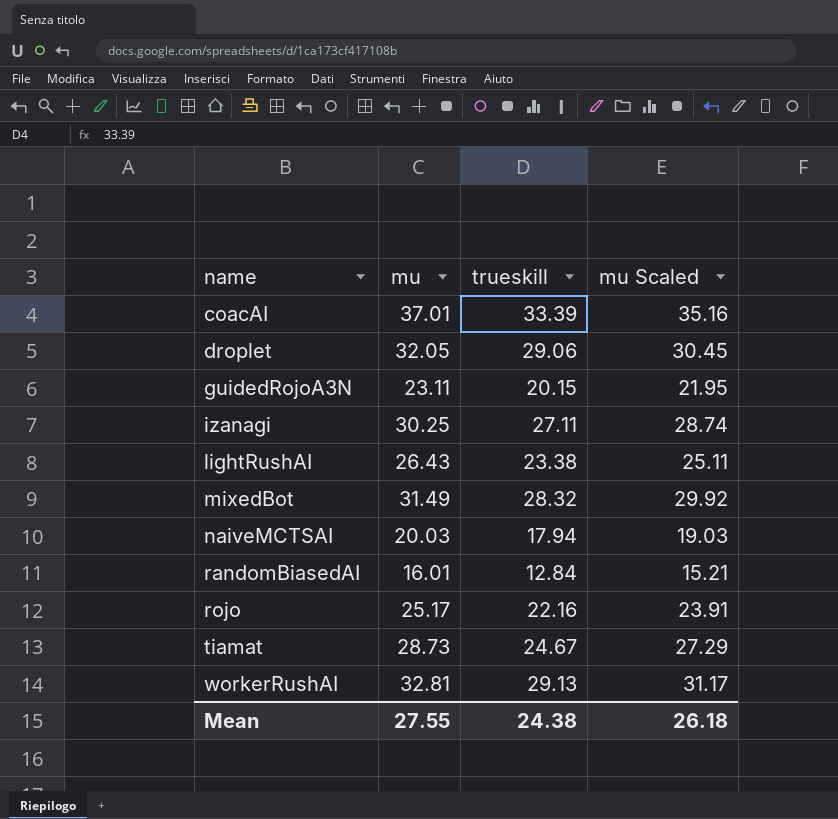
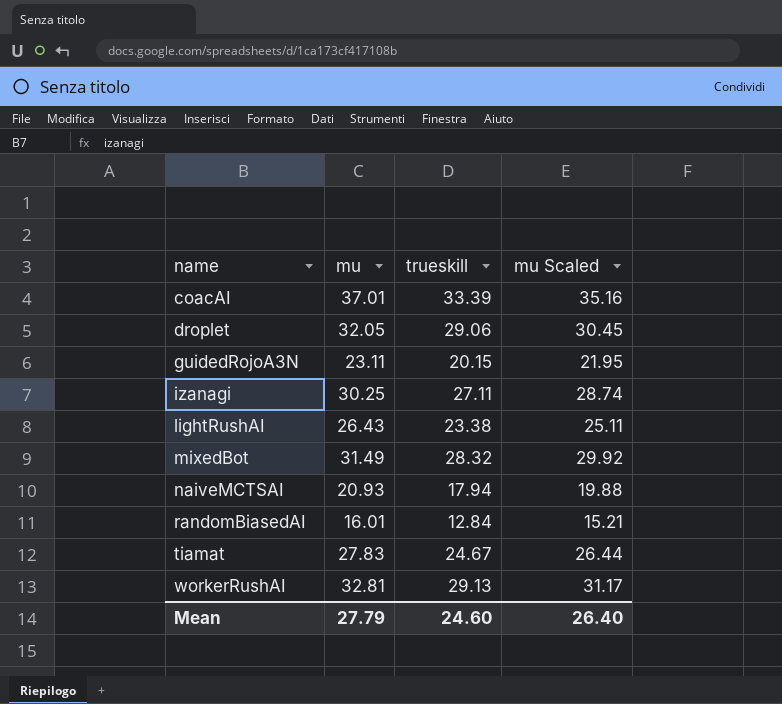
row rojo: 25.17 | 22.16 | 23.91 -> none
naiveMCTSAI | mu: 20.03 -> 20.93
naiveMCTSAI | mu Scaled: 19.03 -> 19.88
tiamat | mu: 28.73 -> 27.83
tiamat | mu Scaled: 27.29 -> 26.44
Mean | mu: 27.55 -> 27.79
Mean | trueskill: 24.38 -> 24.60
Mean | mu Scaled: 26.18 -> 26.40

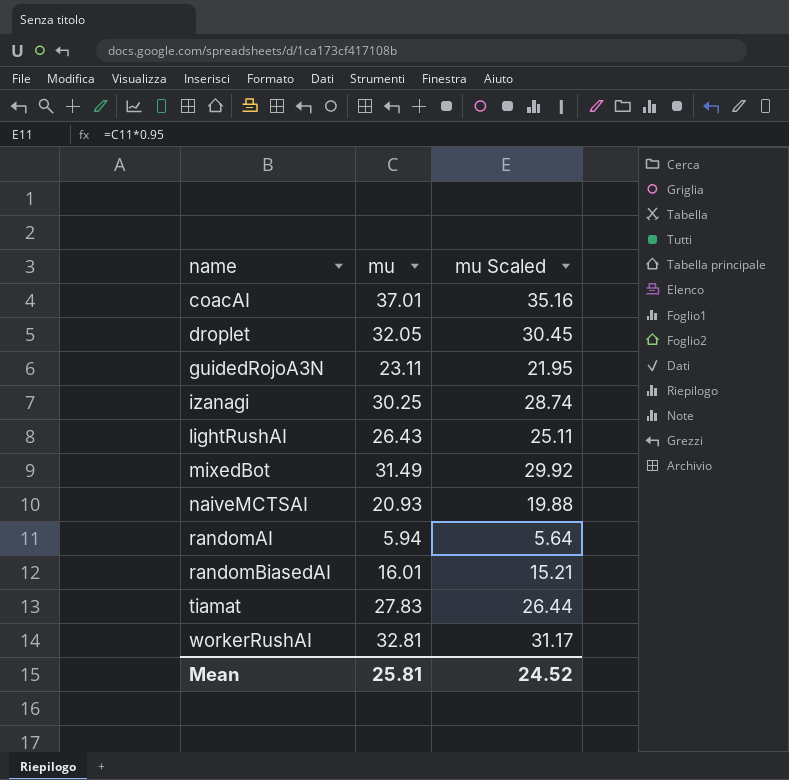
column trueskill | position: 3 -> none
row randomAI: none -> 5.94 | 5.64
Mean | mu: 27.79 -> 25.81
Mean | mu Scaled: 26.40 -> 24.52

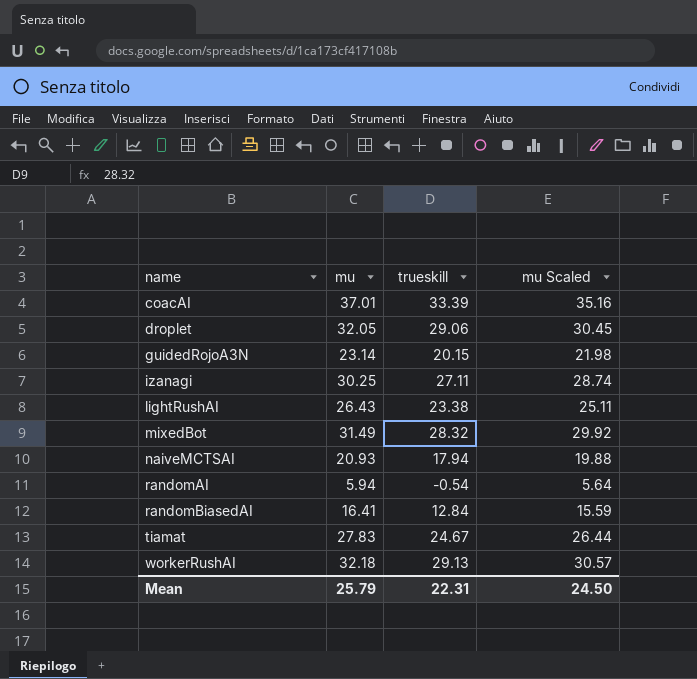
column trueskill | position: none -> 3
guidedRojoA3N | mu: 23.11 -> 23.14
guidedRojoA3N | mu Scaled: 21.95 -> 21.98
randomBiasedAI | mu: 16.01 -> 16.41
randomBiasedAI | mu Scaled: 15.21 -> 15.59
workerRushAI | mu: 32.81 -> 32.18
workerRushAI | mu Scaled: 31.17 -> 30.57
Mean | mu: 25.81 -> 25.79
Mean | mu Scaled: 24.52 -> 24.50

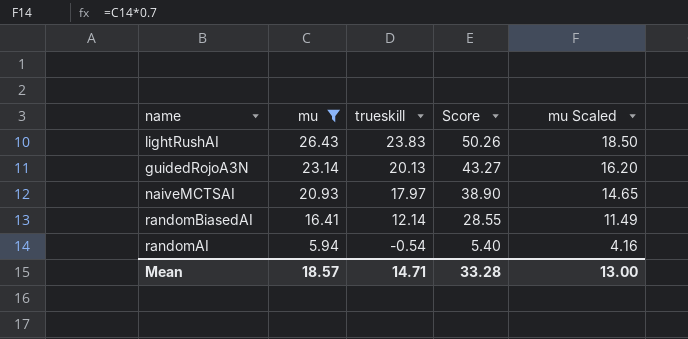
filter: none -> mu <= 26.43
row order: name ascending -> mu descending
column Score | formula: none -> [mu] + [trueskill]
column mu Scaled | formula: [mu] * 0.95 -> [mu] * 0.7
lightRushAI | trueskill: 23.38 -> 23.83
guidedRojoA3N | trueskill: 20.15 -> 20.13
naiveMCTSAI | trueskill: 17.94 -> 17.97
randomBiasedAI | trueskill: 12.84 -> 12.14
Mean | mu: 25.79 -> 18.57
Mean | trueskill: 22.31 -> 14.71
Mean | mu Scaled: 24.50 -> 13.00

